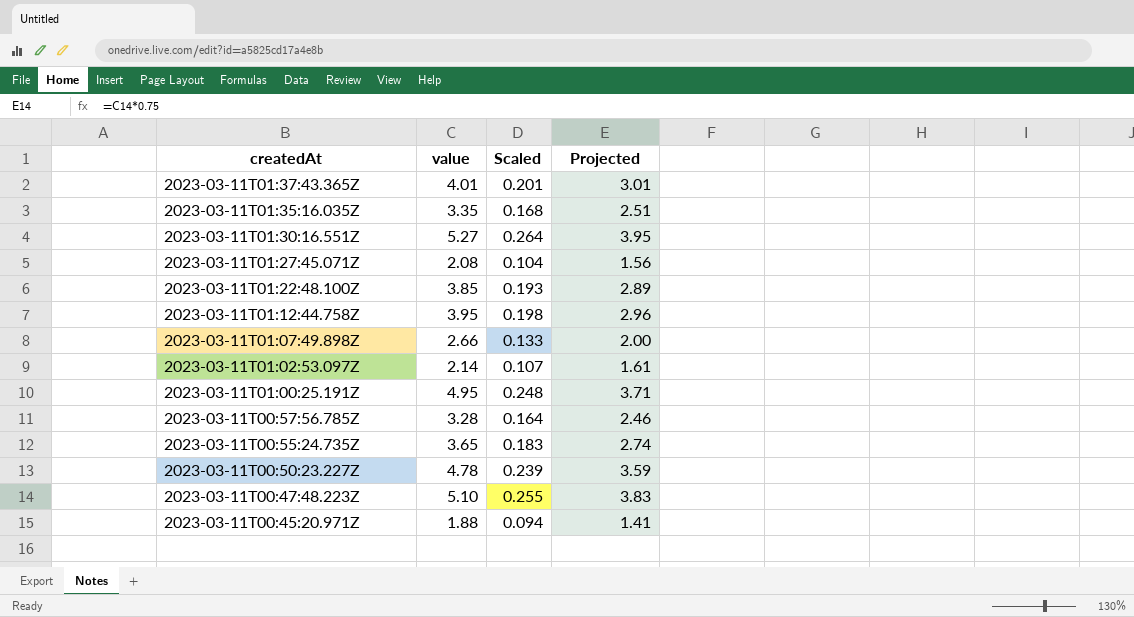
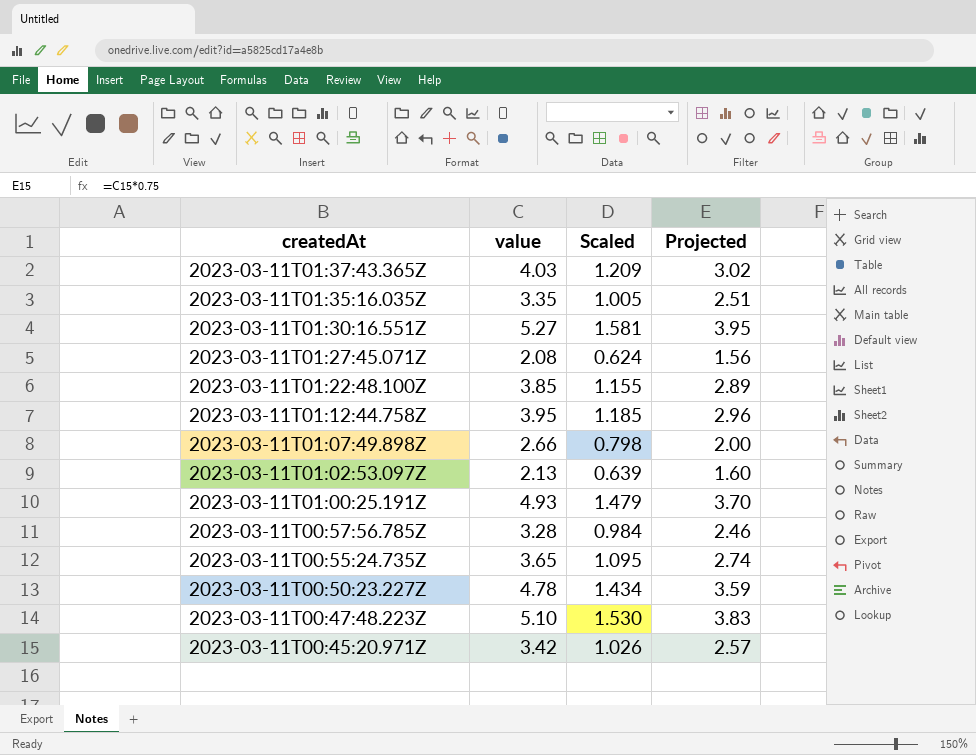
column Scaled | formula: [value] * 0.05 -> [value] * 0.3
2023-03-11T01:37:43.365Z | value: 4.01 -> 4.03
2023-03-11T01:37:43.365Z | Projected: 3.01 -> 3.02
2023-03-11T01:02:53.097Z | value: 2.14 -> 2.13
2023-03-11T01:02:53.097Z | Projected: 1.61 -> 1.60
2023-03-11T01:00:25.191Z | value: 4.95 -> 4.93
2023-03-11T01:00:25.191Z | Projected: 3.71 -> 3.70
2023-03-11T00:45:20.971Z | value: 1.88 -> 3.42
2023-03-11T00:45:20.971Z | Projected: 1.41 -> 2.57

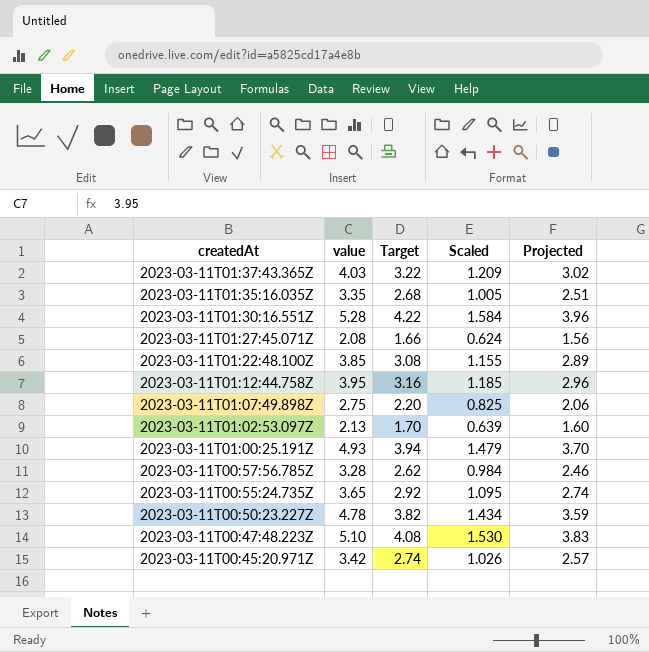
column Target | formula: none -> [value] * 0.8
2023-03-11T01:30:16.551Z | value: 5.27 -> 5.28
2023-03-11T01:30:16.551Z | Scaled: 1.581 -> 1.584
2023-03-11T01:30:16.551Z | Projected: 3.95 -> 3.96
2023-03-11T01:07:49.898Z | value: 2.66 -> 2.75
2023-03-11T01:07:49.898Z | Scaled: 0.798 -> 0.825
2023-03-11T01:07:49.898Z | Projected: 2.00 -> 2.06

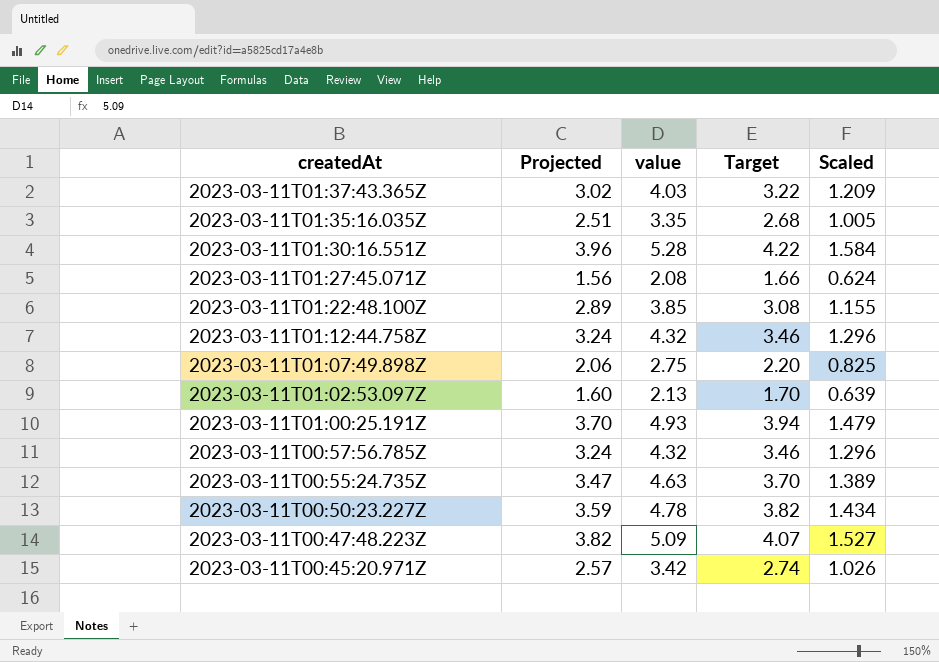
column Projected | position: 5 -> 2
2023-03-11T01:12:44.758Z | Projected: 2.96 -> 3.24
2023-03-11T01:12:44.758Z | value: 3.95 -> 4.32
2023-03-11T01:12:44.758Z | Target: 3.16 -> 3.46
2023-03-11T01:12:44.758Z | Scaled: 1.185 -> 1.296
2023-03-11T00:57:56.785Z | Projected: 2.46 -> 3.24
2023-03-11T00:57:56.785Z | value: 3.28 -> 4.32
2023-03-11T00:57:56.785Z | Target: 2.62 -> 3.46
2023-03-11T00:57:56.785Z | Scaled: 0.984 -> 1.296
2023-03-11T00:55:24.735Z | Projected: 2.74 -> 3.47
2023-03-11T00:55:24.735Z | value: 3.65 -> 4.63
2023-03-11T00:55:24.735Z | Target: 2.92 -> 3.70
2023-03-11T00:55:24.735Z | Scaled: 1.095 -> 1.389
2023-03-11T00:47:48.223Z | Projected: 3.83 -> 3.82
2023-03-11T00:47:48.223Z | value: 5.10 -> 5.09
2023-03-11T00:47:48.223Z | Target: 4.08 -> 4.07
2023-03-11T00:47:48.223Z | Scaled: 1.530 -> 1.527

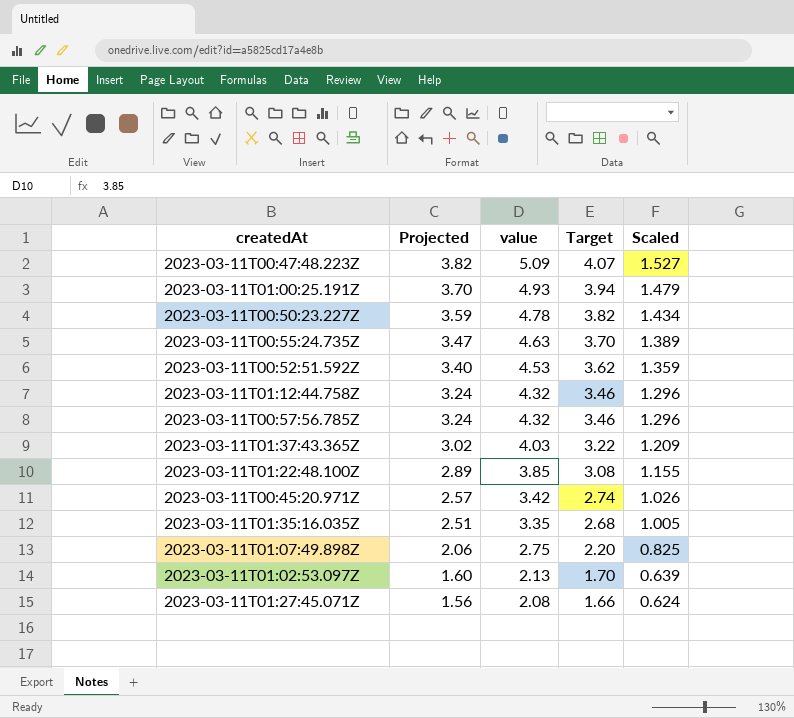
row order: createdAt descending -> Projected descending
row 2023-03-11T01:30:16.551Z: 3.96 | 5.28 | 4.22 | 1.584 -> none
row 2023-03-11T00:52:51.592Z: none -> 3.40 | 4.53 | 3.62 | 1.359

